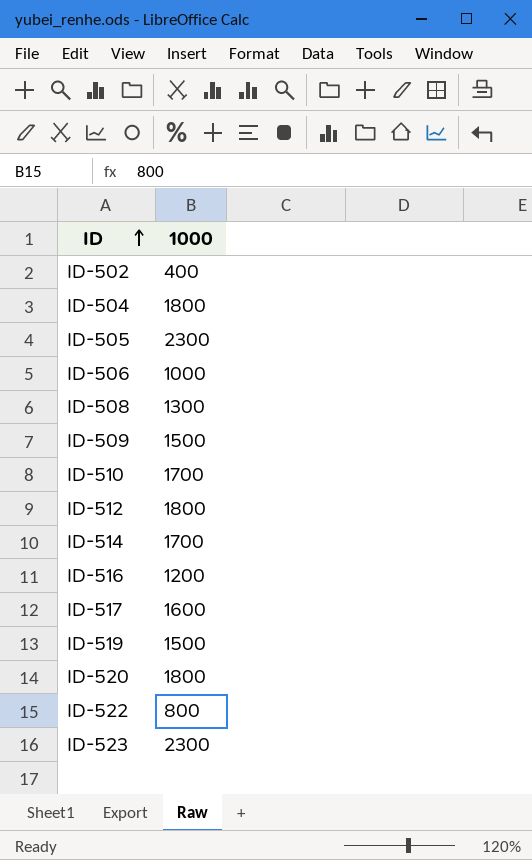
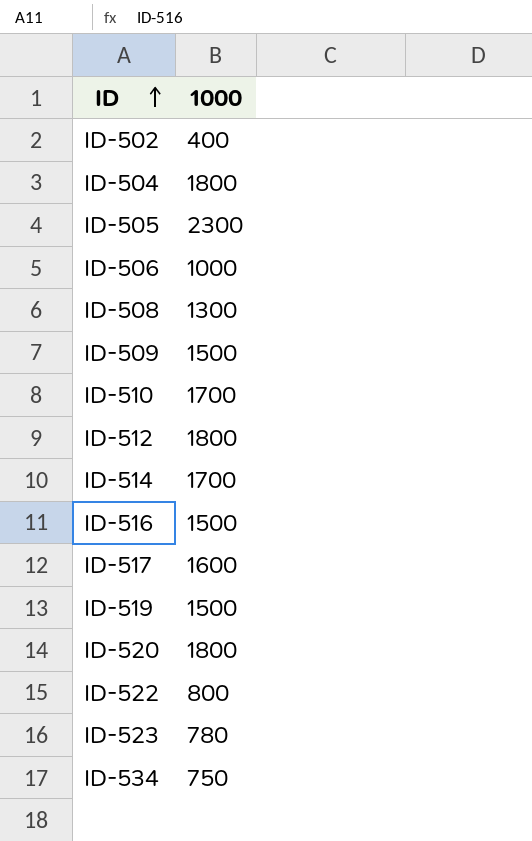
ID-516 | 1000: 1200 -> 1500
ID-523 | 1000: 2300 -> 780
row ID-534: none -> 750

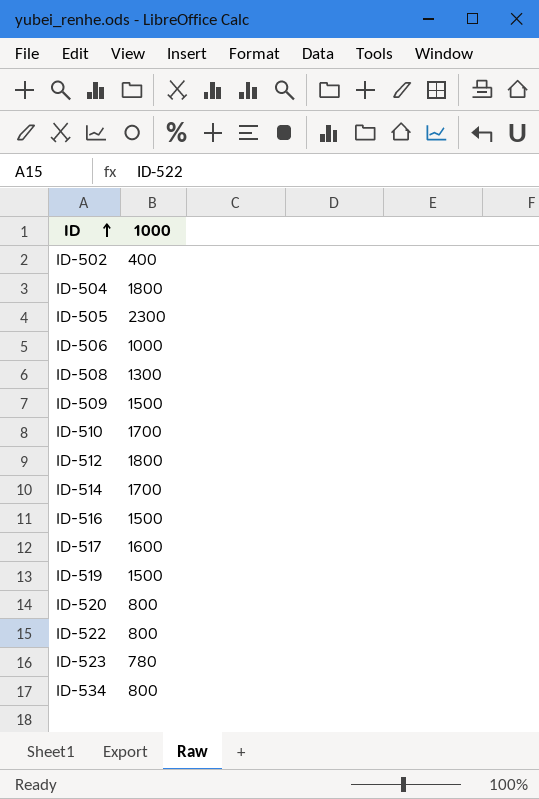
ID-520 | 1000: 1800 -> 800
ID-534 | 1000: 750 -> 800

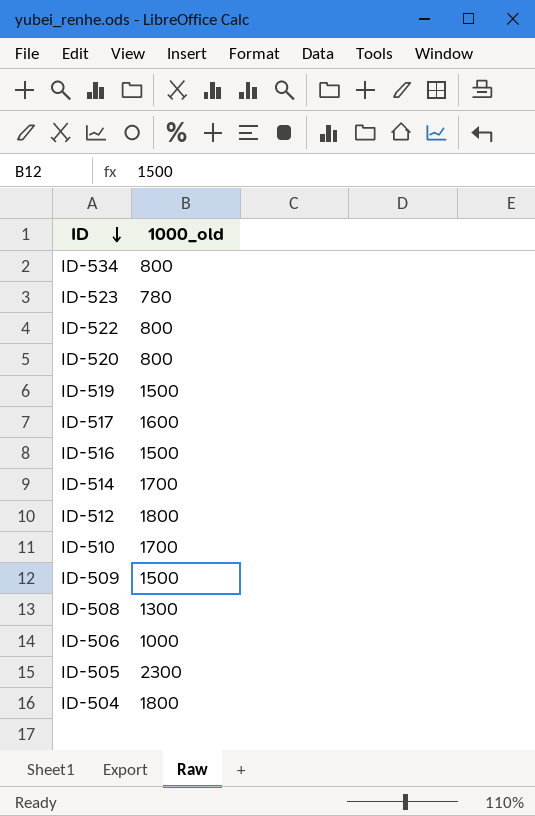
row order: ID ascending -> ID descending
column name: 1000 -> 1000_old
row ID-502: 400 -> none

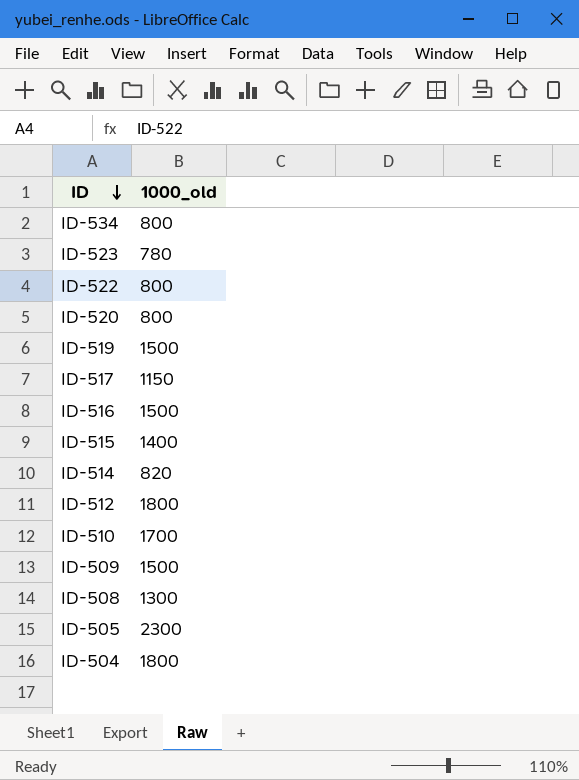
row ID-506: 1000 -> none
ID-517 | 1000_old: 1600 -> 1150
row ID-515: none -> 1400
ID-514 | 1000_old: 1700 -> 820

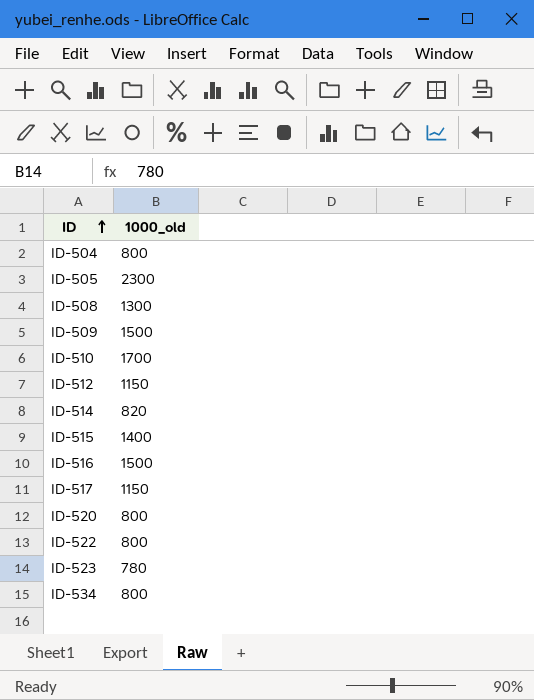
row order: ID descending -> ID ascending
row ID-519: 1500 -> none
ID-504 | 1000_old: 1800 -> 800
ID-512 | 1000_old: 1800 -> 1150

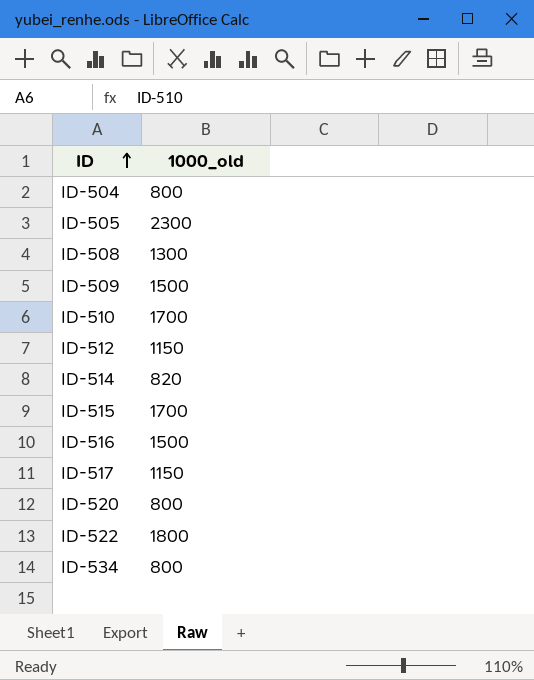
row ID-523: 780 -> none
ID-515 | 1000_old: 1400 -> 1700
ID-522 | 1000_old: 800 -> 1800

